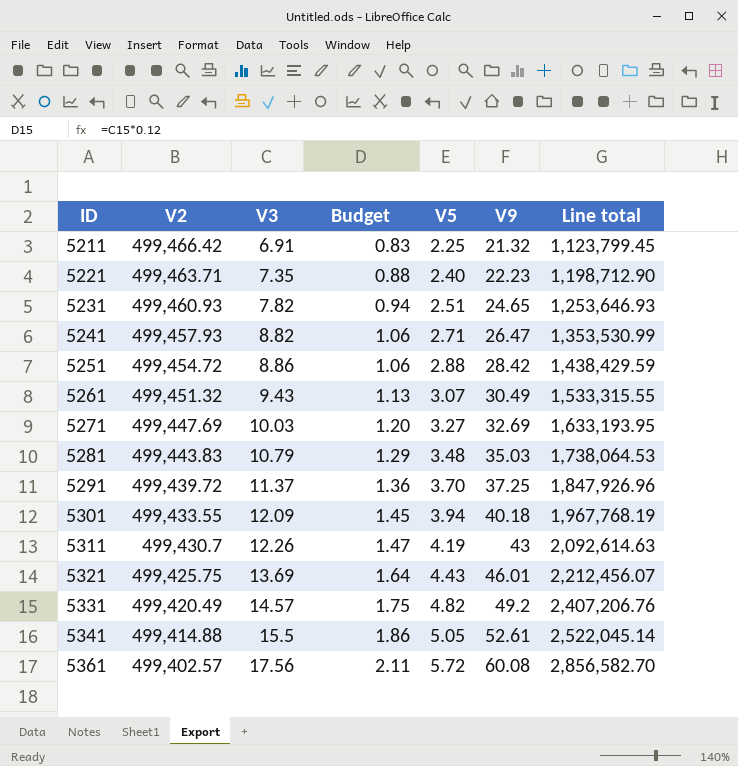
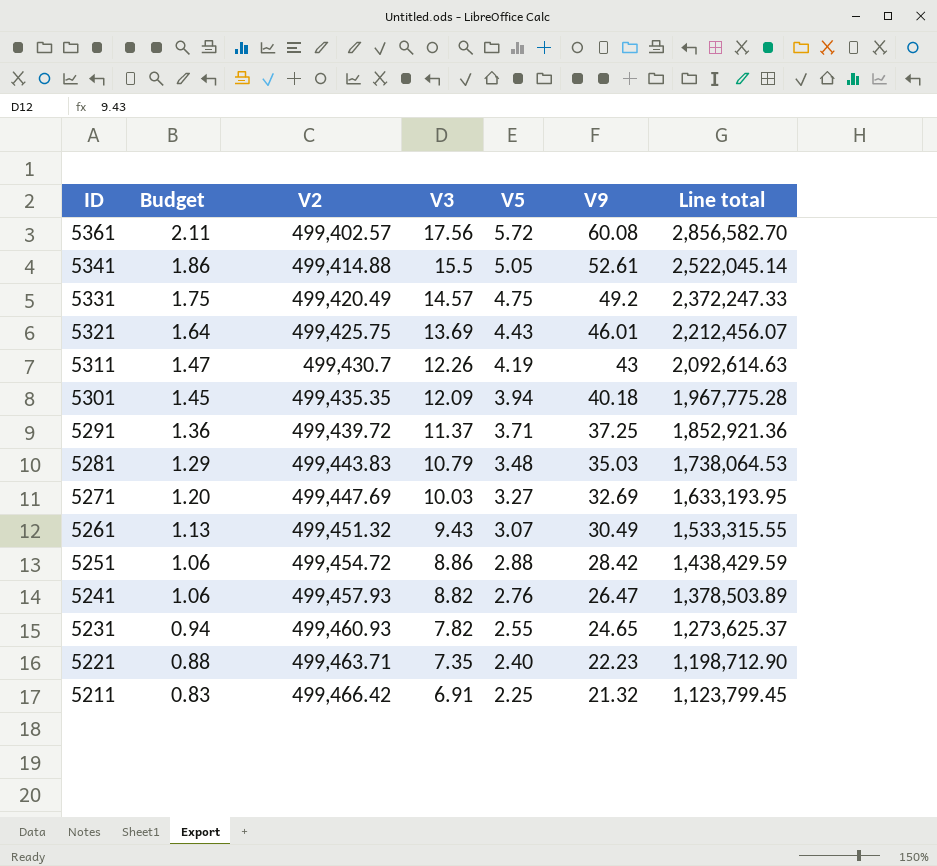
row order: ID ascending -> ID descending
column Budget | position: 4 -> 2
5331 | V5: 4.82 -> 4.75
5331 | Line total: 2,407,206.76 -> 2,372,247.33
5301 | V2: 499,433.55 -> 499,435.35
5301 | Line total: 1,967,768.19 -> 1,967,775.28
5291 | V5: 3.70 -> 3.71
5291 | Line total: 1,847,926.96 -> 1,852,921.36
5241 | V5: 2.71 -> 2.76
5241 | Line total: 1,353,530.99 -> 1,378,503.89
5231 | V5: 2.51 -> 2.55
5231 | Line total: 1,253,646.93 -> 1,273,625.37

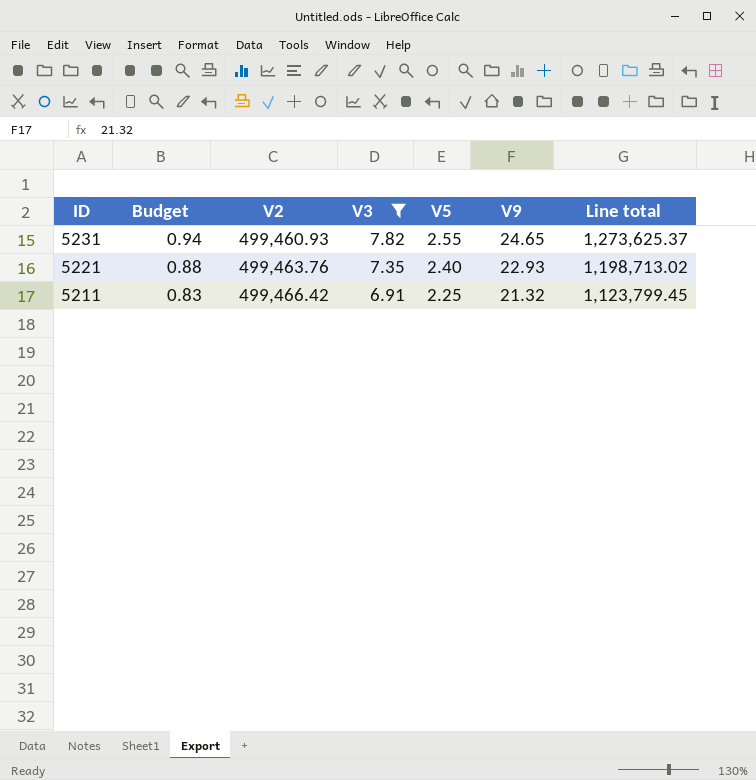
filter: none -> V3 <= 7.82
5221 | V2: 499,463.71 -> 499,463.76
5221 | V9: 22.23 -> 22.93
5221 | Line total: 1,198,712.90 -> 1,198,713.02

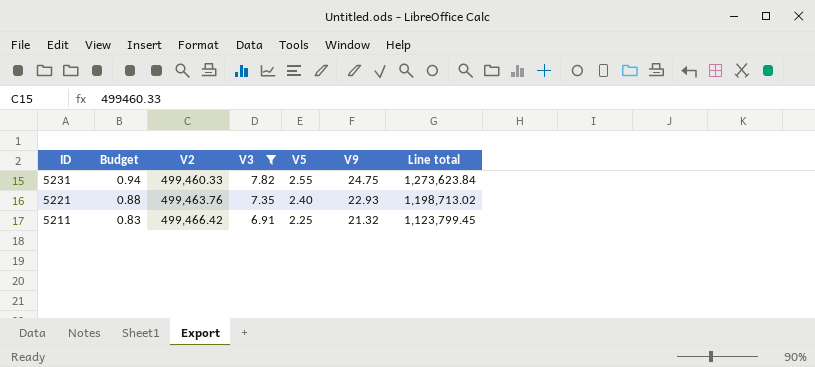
5231 | V2: 499,460.93 -> 499,460.33
5231 | V9: 24.65 -> 24.75
5231 | Line total: 1,273,625.37 -> 1,273,623.84

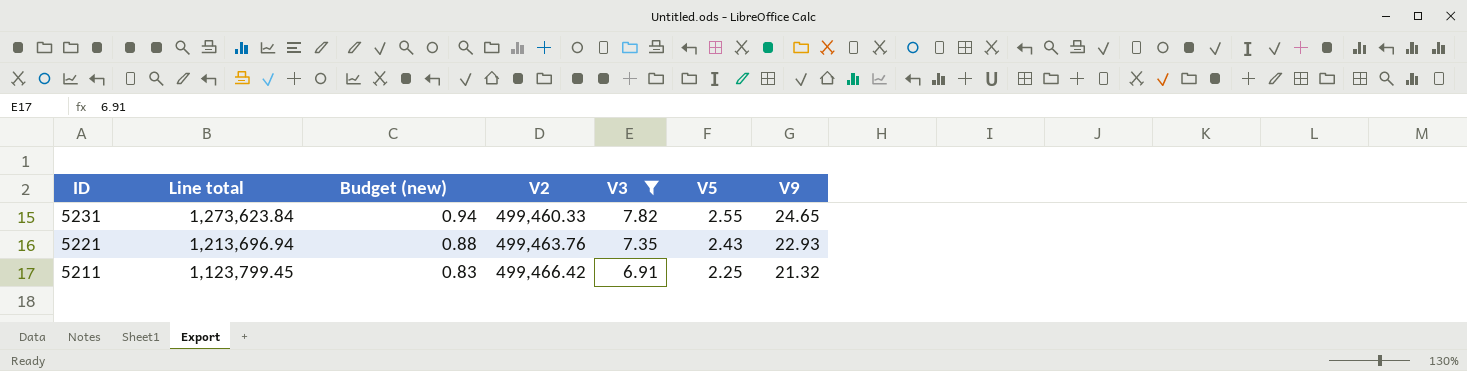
column Line total | position: 7 -> 2
column name: Budget -> Budget (new)
5231 | V9: 24.75 -> 24.65
5221 | Line total: 1,198,713.02 -> 1,213,696.94
5221 | V5: 2.40 -> 2.43

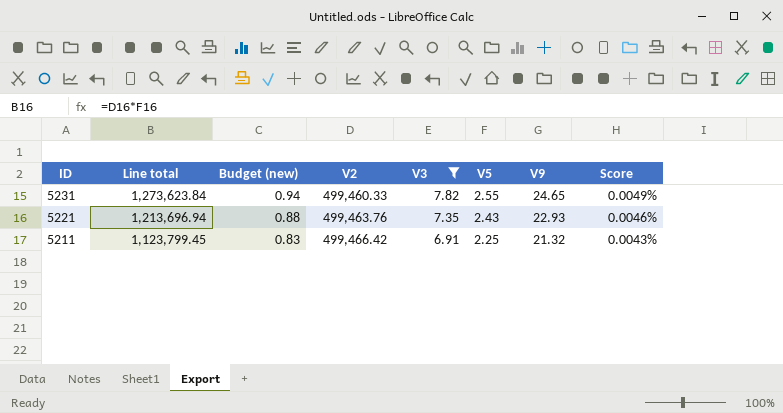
column Score | formula: none -> [V9] / [V2]

